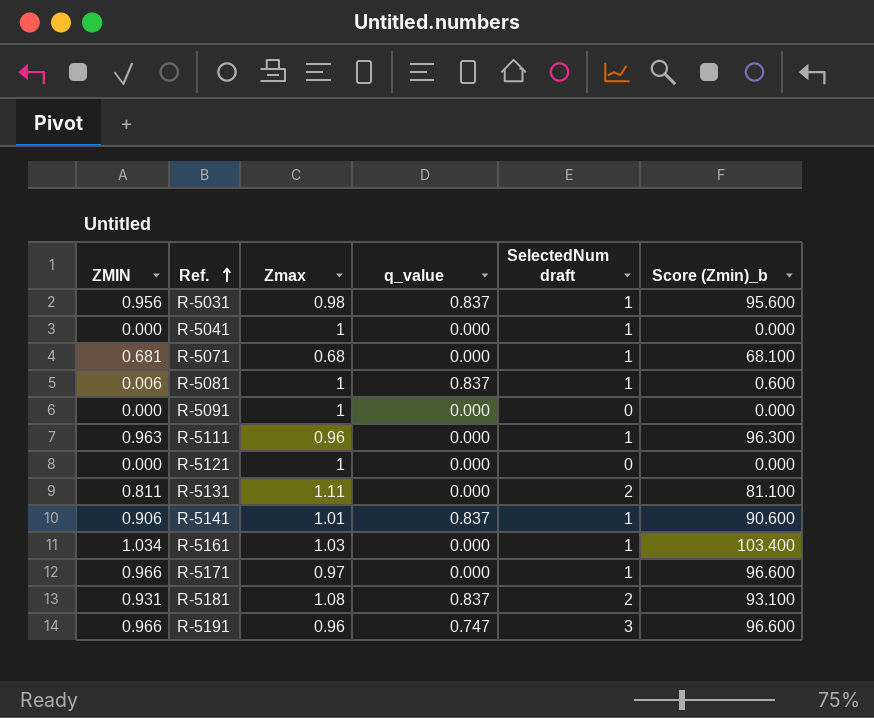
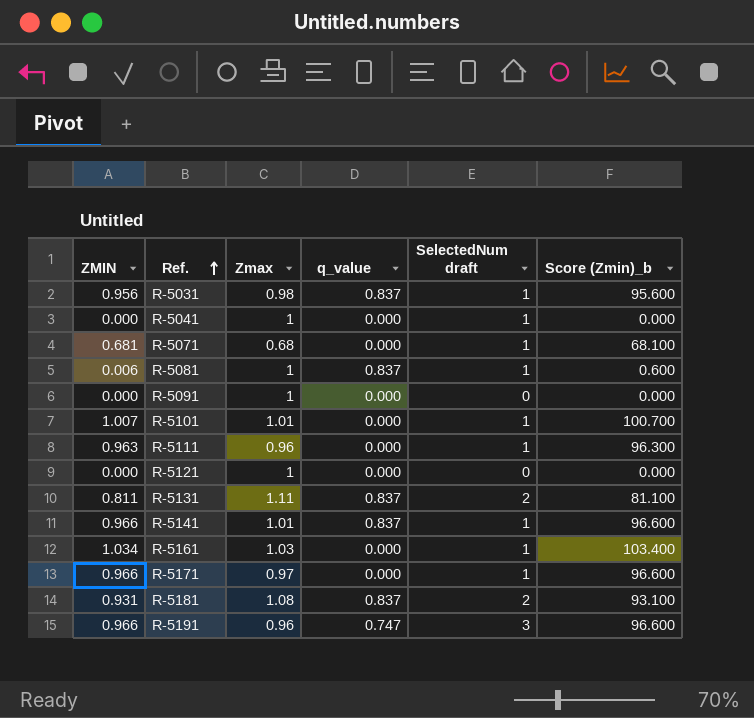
row R-5101: none -> 1.007 | 1.01 | 0.000 | 1 | 100.700
R-5131 | q_value: 0.000 -> 0.837
R-5141 | ZMIN: 0.906 -> 0.966
R-5141 | Score (Zmin)_b: 90.600 -> 96.600

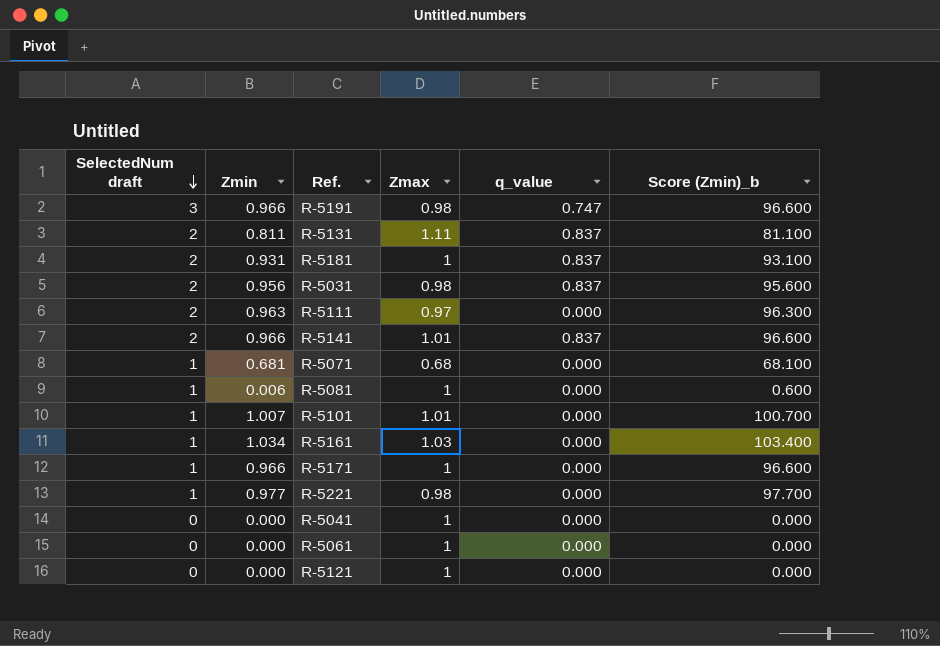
row order: Ref. ascending -> SelectedNum draft descending
column SelectedNum draft | position: 5 -> 1
column name: ZMIN -> Zmin
row R-5091: 0.000 | 1 | 0.000 | 0 | 0.000 -> none
R-5191 | Zmax: 0.96 -> 0.98
R-5181 | Zmax: 1.08 -> 1
R-5031 | SelectedNum draft: 1 -> 2
R-5111 | SelectedNum draft: 1 -> 2
R-5111 | Zmax: 0.96 -> 0.97
R-5141 | SelectedNum draft: 1 -> 2
R-5081 | q_value: 0.837 -> 0.000
R-5171 | Zmax: 0.97 -> 1
row R-5221: none -> 1 | 0.977 | 0.98 | 0.000 | 97.700
R-5041 | SelectedNum draft: 1 -> 0
row R-5061: none -> 0 | 0.000 | 1 | 0.000 | 0.000

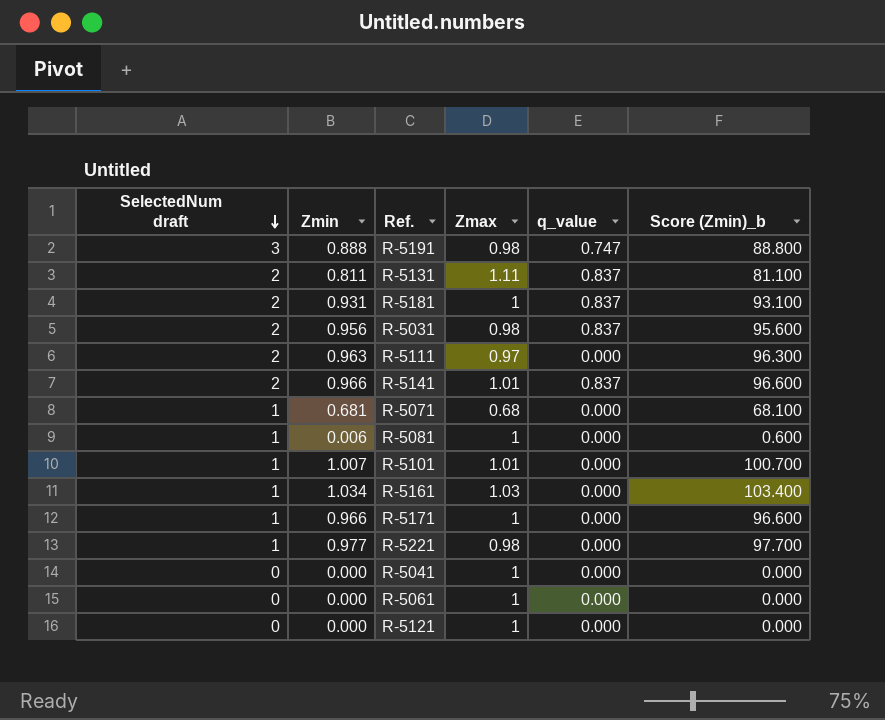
R-5191 | Zmin: 0.966 -> 0.888
R-5191 | Score (Zmin)_b: 96.600 -> 88.800

